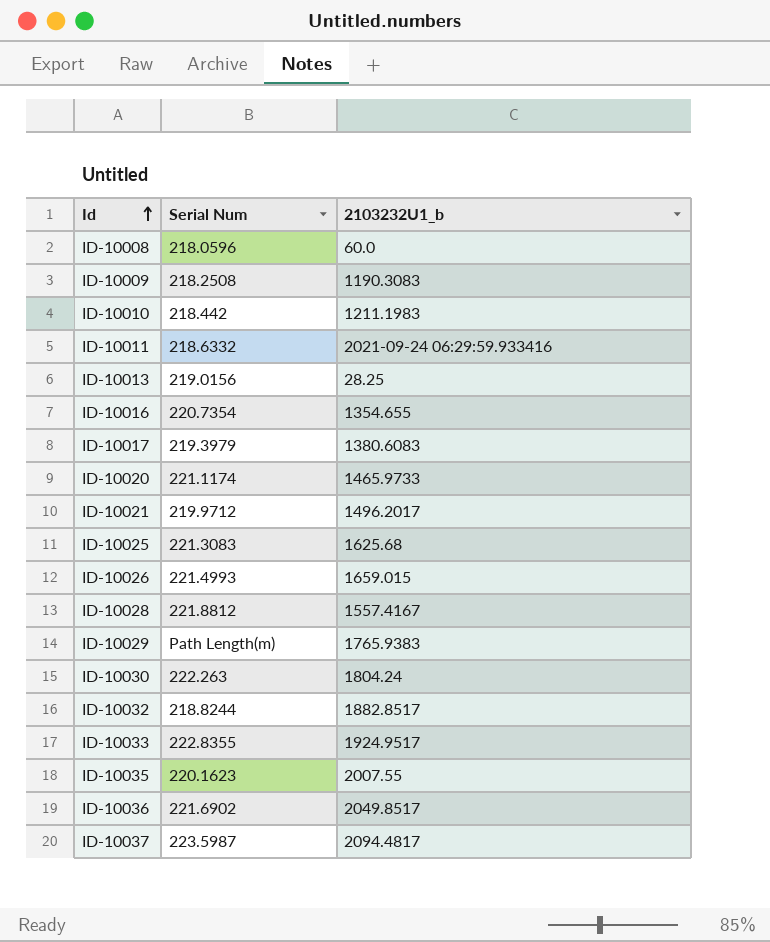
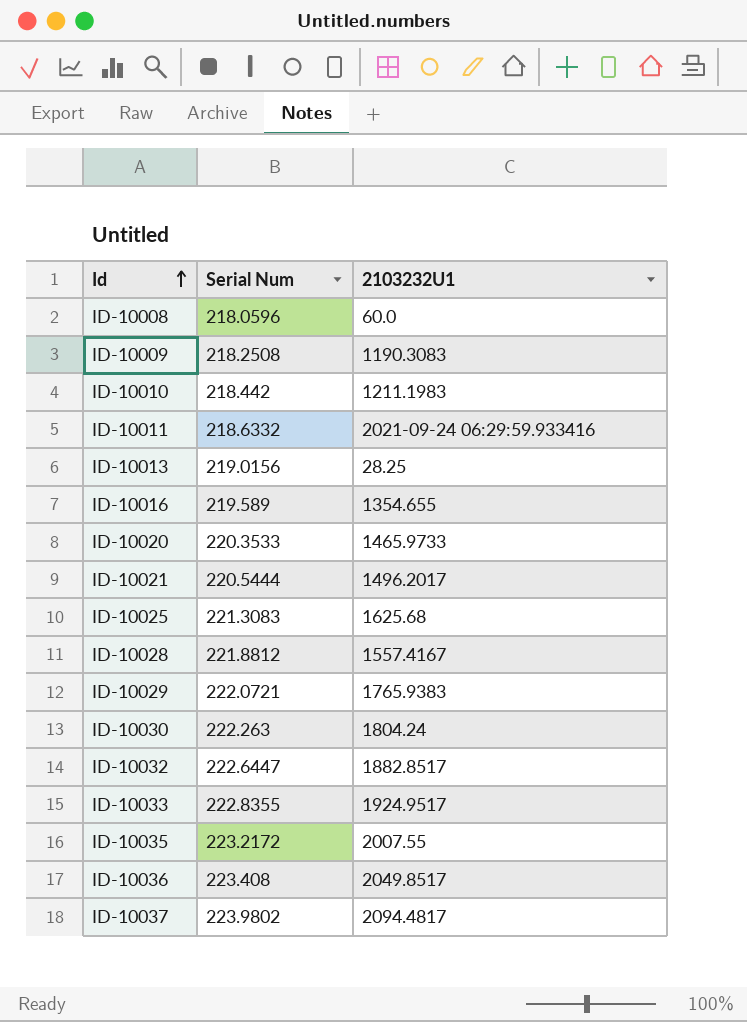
column name: 2103232U1_b -> 2103232U1
row ID-10017: 219.3979 | 1380.6083 -> none
row ID-10026: 221.4993 | 1659.015 -> none
ID-10016 | Serial Num: 220.7354 -> 219.589
ID-10020 | Serial Num: 221.1174 -> 220.3533
ID-10021 | Serial Num: 219.9712 -> 220.5444
ID-10029 | Serial Num: Path Length(m) -> 222.0721
ID-10032 | Serial Num: 218.8244 -> 222.6447
ID-10035 | Serial Num: 220.1623 -> 223.2172
ID-10036 | Serial Num: 221.6902 -> 223.408
ID-10037 | Serial Num: 223.5987 -> 223.9802

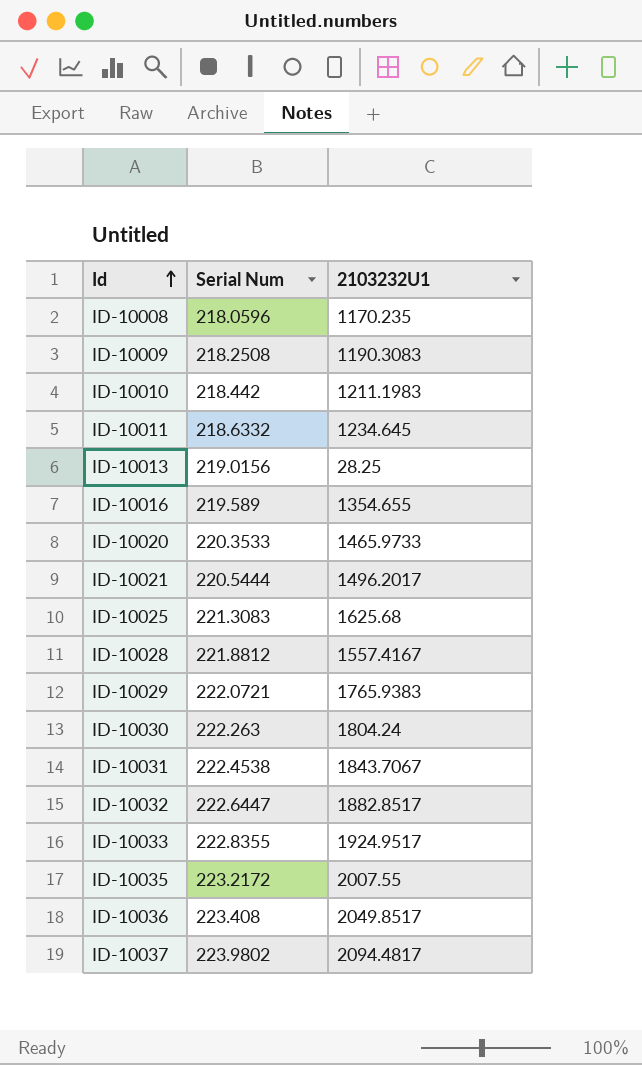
ID-10008 | 2103232U1: 60.0 -> 1170.235
ID-10011 | 2103232U1: 2021-09-24 06:29:59.933416 -> 1234.645
row ID-10031: none -> 222.4538 | 1843.7067

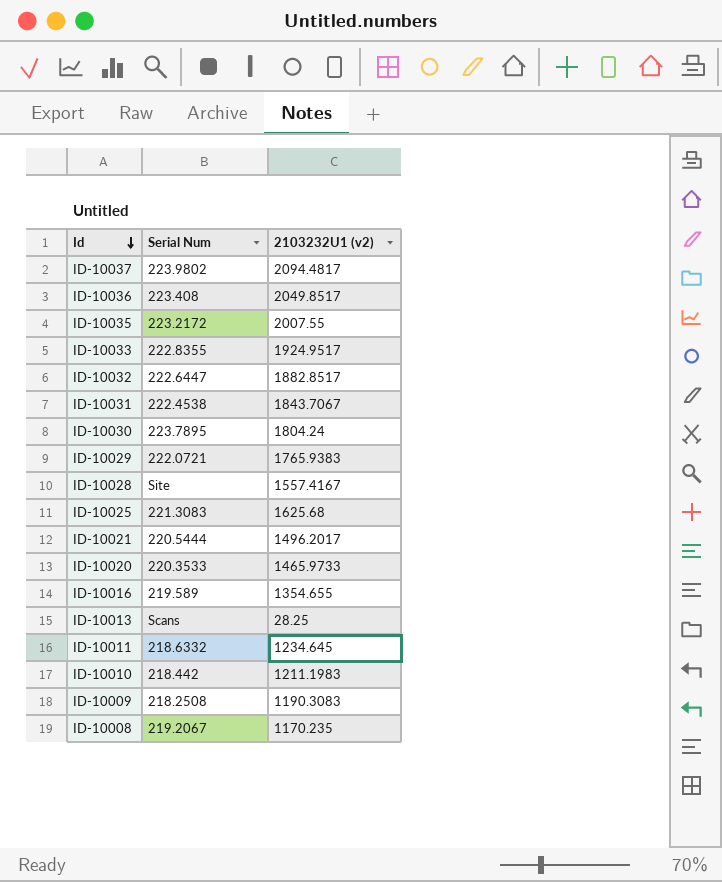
row order: Id ascending -> Id descending
column name: 2103232U1 -> 2103232U1 (v2)
ID-10030 | Serial Num: 222.263 -> 223.7895
ID-10028 | Serial Num: 221.8812 -> Site
ID-10013 | Serial Num: 219.0156 -> Scans
ID-10008 | Serial Num: 218.0596 -> 219.2067

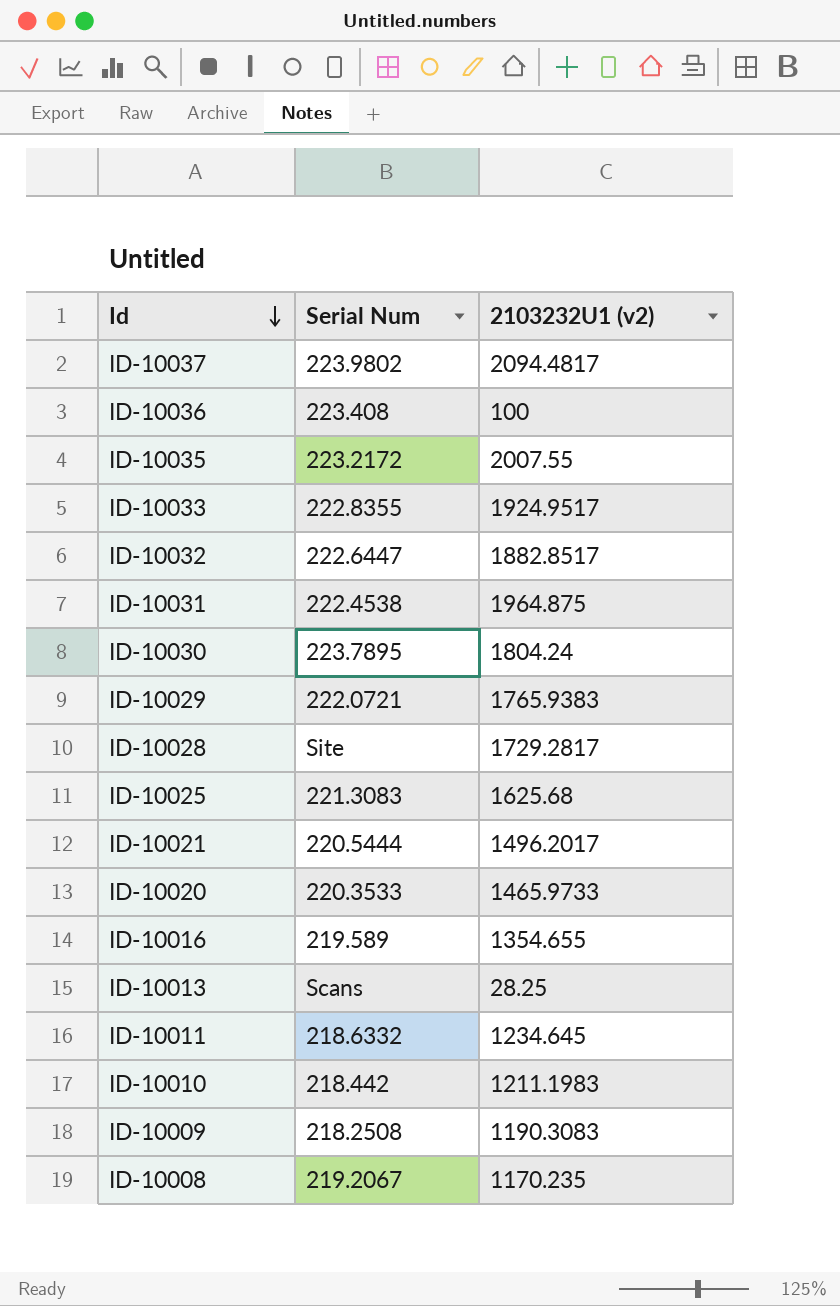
ID-10036 | 2103232U1 (v2): 2049.8517 -> 100
ID-10031 | 2103232U1 (v2): 1843.7067 -> 1964.875
ID-10028 | 2103232U1 (v2): 1557.4167 -> 1729.2817

